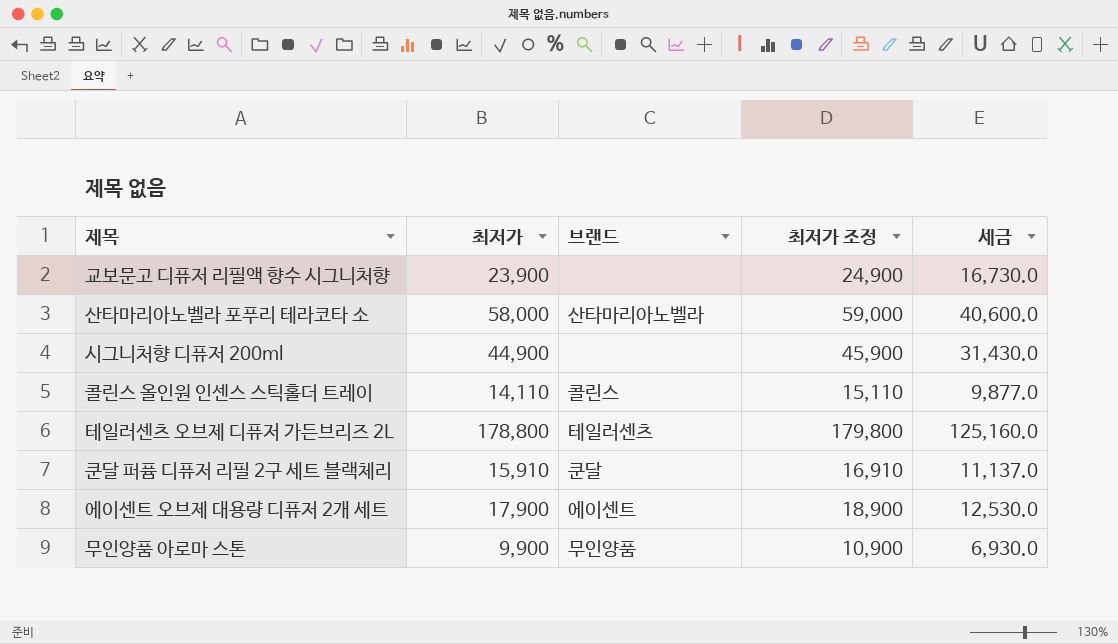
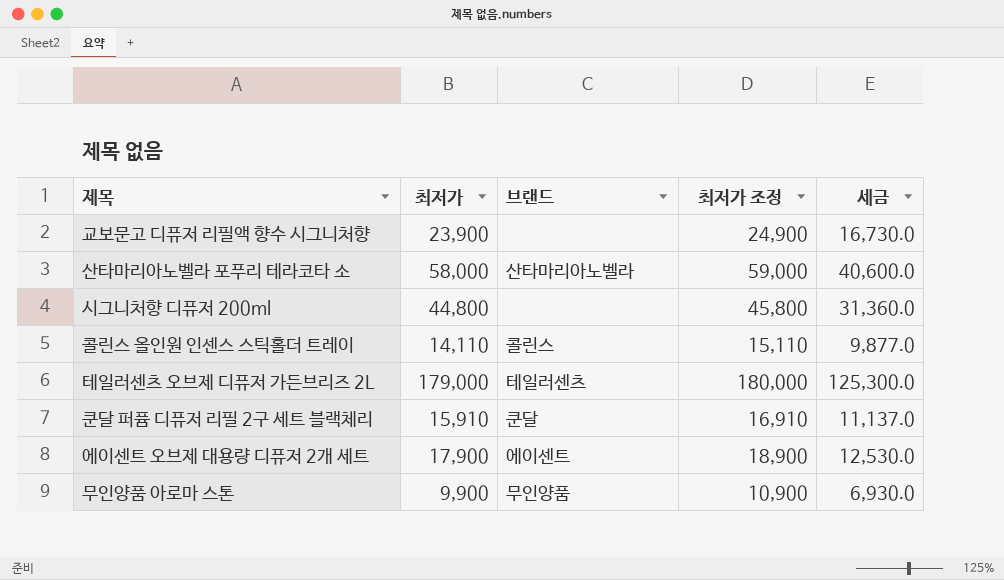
시그니처향 디퓨저 200ml | 최저가: 44,900 -> 44,800
시그니처향 디퓨저 200ml | 최저가 조정: 45,900 -> 45,800
시그니처향 디퓨저 200ml | 세금: 31,430.0 -> 31,360.0
테일러센츠 오브제 디퓨저 가든브리즈 2L | 최저가: 178,800 -> 179,000
테일러센츠 오브제 디퓨저 가든브리즈 2L | 최저가 조정: 179,800 -> 180,000
테일러센츠 오브제 디퓨저 가든브리즈 2L | 세금: 125,160.0 -> 125,300.0

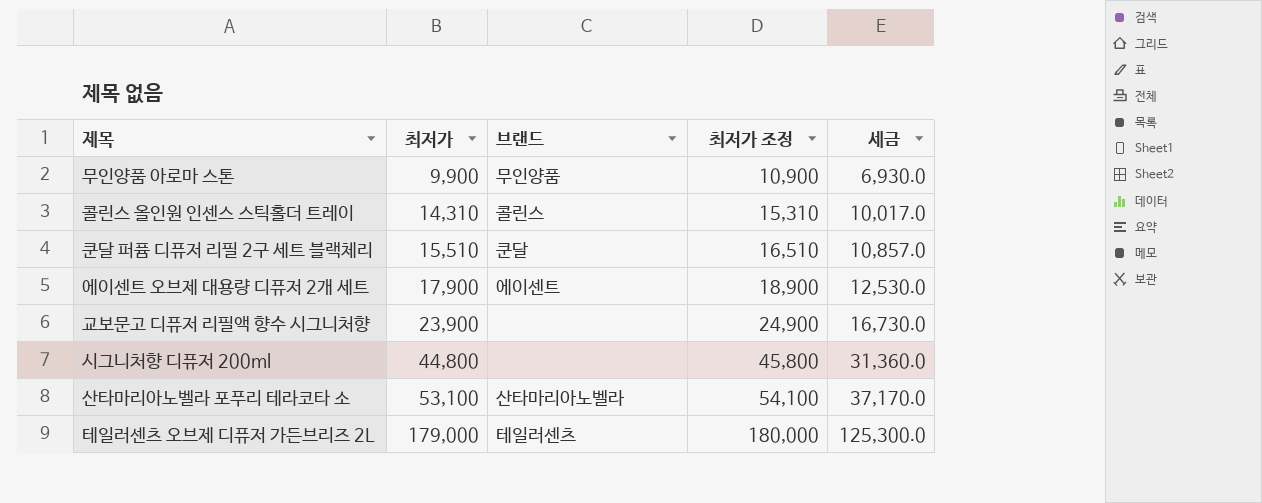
row order: none -> 최저가 ascending
콜린스 올인원 인센스 스틱홀더 트레이 | 최저가: 14,110 -> 14,310
콜린스 올인원 인센스 스틱홀더 트레이 | 최저가 조정: 15,110 -> 15,310
콜린스 올인원 인센스 스틱홀더 트레이 | 세금: 9,877.0 -> 10,017.0
쿤달 퍼퓸 디퓨저 리필 2구 세트 블랙체리 | 최저가: 15,910 -> 15,510
쿤달 퍼퓸 디퓨저 리필 2구 세트 블랙체리 | 최저가 조정: 16,910 -> 16,510
쿤달 퍼퓸 디퓨저 리필 2구 세트 블랙체리 | 세금: 11,137.0 -> 10,857.0
산타마리아노벨라 포푸리 테라코타 소 | 최저가: 58,000 -> 53,100
산타마리아노벨라 포푸리 테라코타 소 | 최저가 조정: 59,000 -> 54,100
산타마리아노벨라 포푸리 테라코타 소 | 세금: 40,600.0 -> 37,170.0

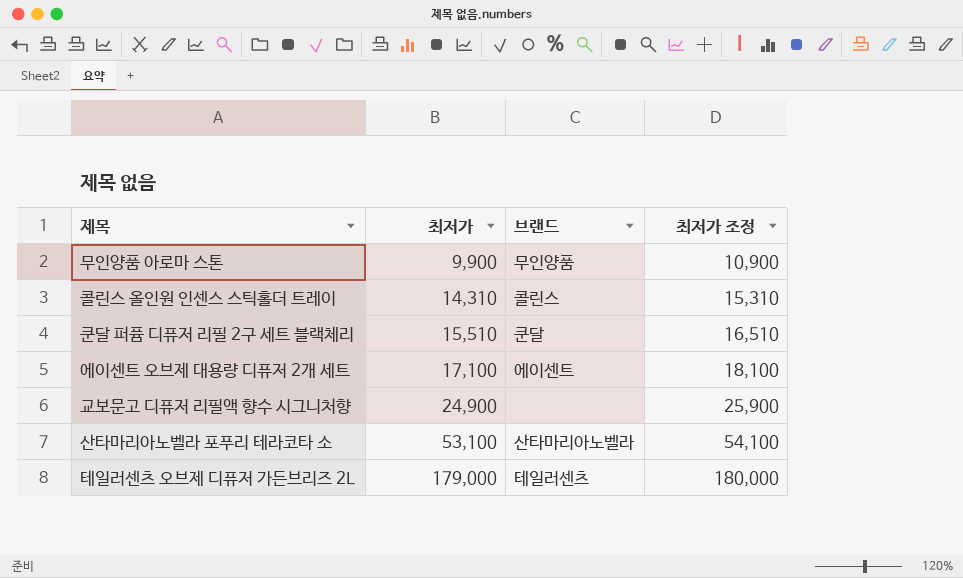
column 세금 | formula: [최저가] * 0.7 -> none
row 시그니처향 디퓨저 200ml: 44,800 | none | 45,800 | 31,360.0 -> none
에이센트 오브제 대용량 디퓨저 2개 세트 | 최저가: 17,900 -> 17,100
에이센트 오브제 대용량 디퓨저 2개 세트 | 최저가 조정: 18,900 -> 18,100
교보문고 디퓨저 리필액 향수 시그니처향 | 최저가: 23,900 -> 24,900
교보문고 디퓨저 리필액 향수 시그니처향 | 최저가 조정: 24,900 -> 25,900

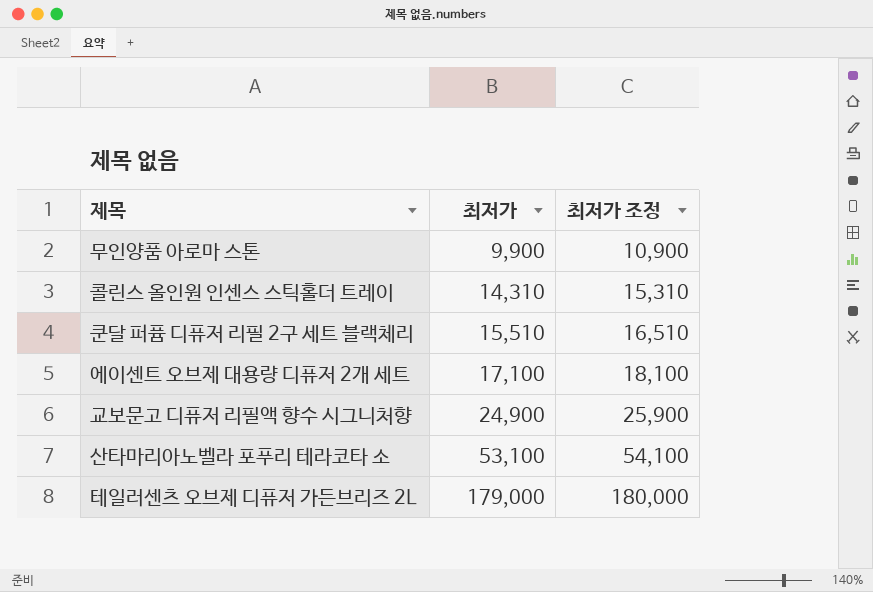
column 브랜드 | position: 3 -> none

